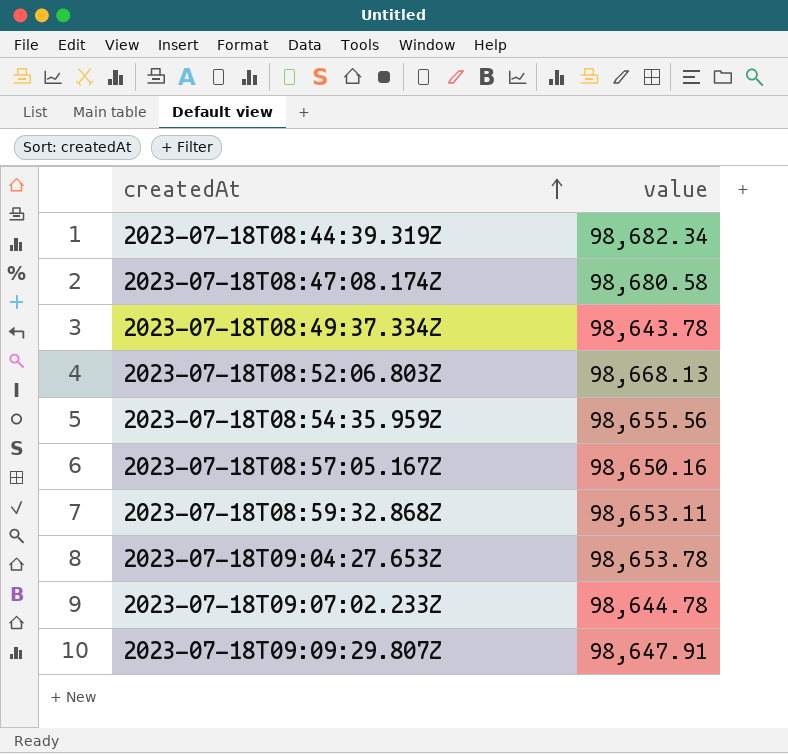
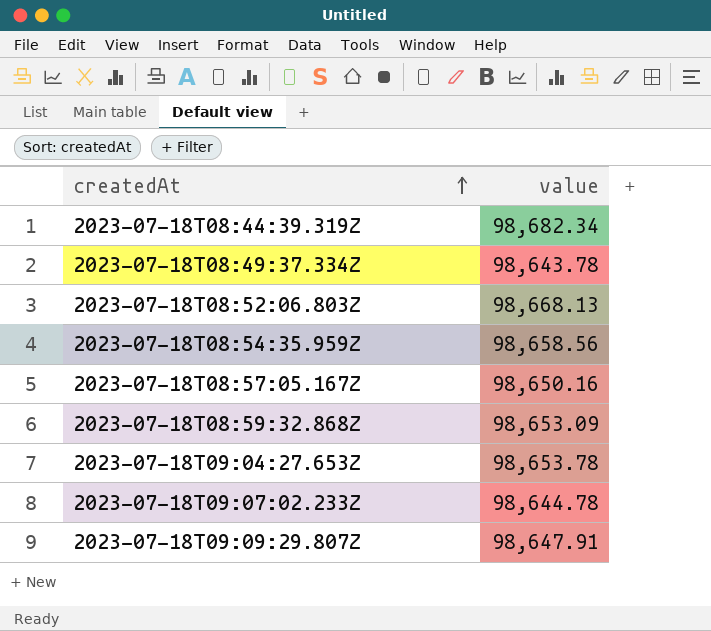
row 2023-07-18T08:47:08.174Z: 98,680.58 -> none
2023-07-18T08:54:35.959Z | value: 98,655.56 -> 98,658.56
2023-07-18T08:59:32.868Z | value: 98,653.11 -> 98,653.09

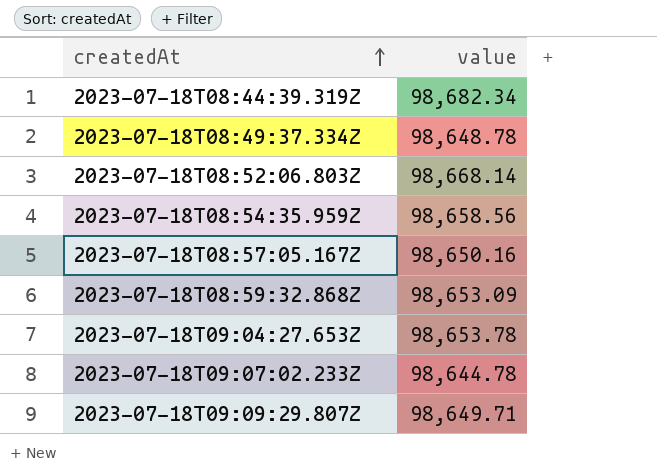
2023-07-18T08:49:37.334Z | value: 98,643.78 -> 98,648.78
2023-07-18T08:52:06.803Z | value: 98,668.13 -> 98,668.14
2023-07-18T09:09:29.807Z | value: 98,647.91 -> 98,649.71

